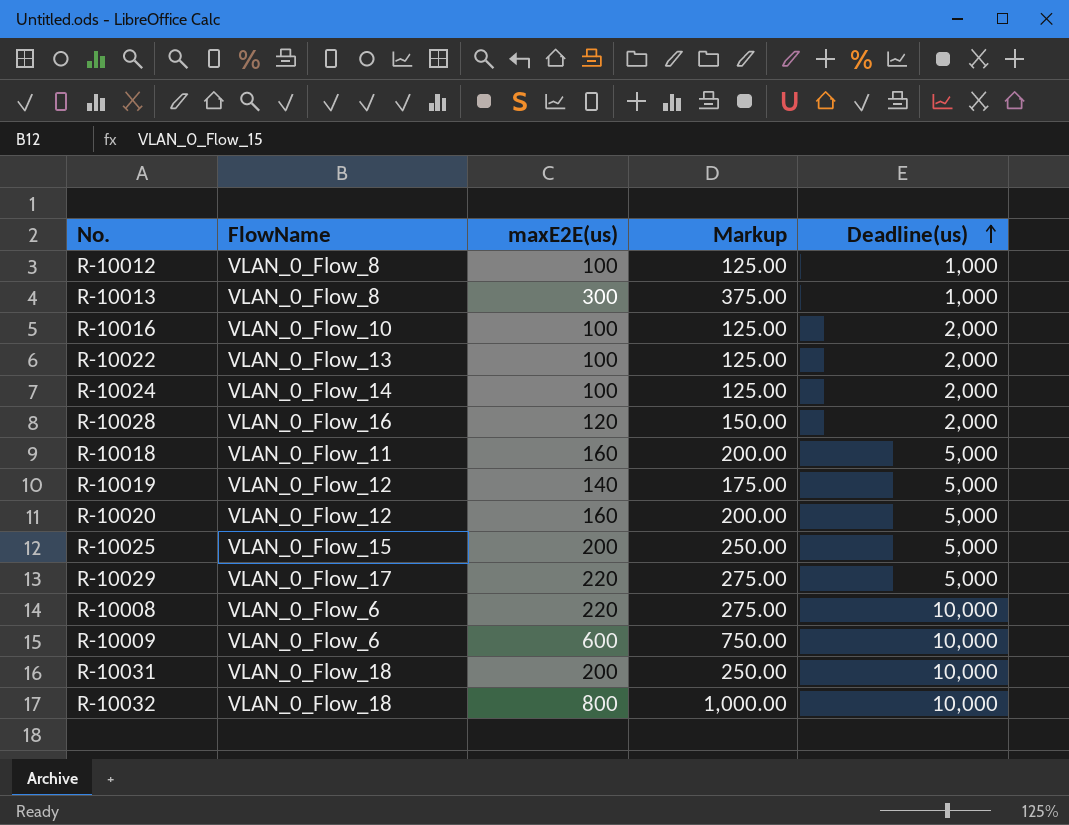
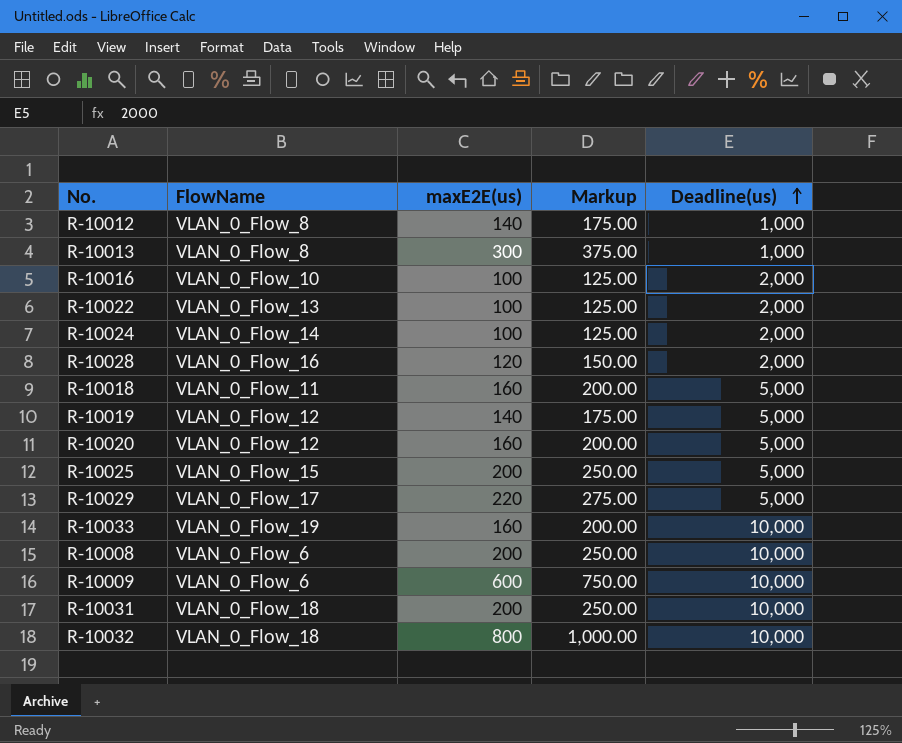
R-10012 | maxE2E(us): 100 -> 140
R-10012 | Markup: 125.00 -> 175.00
row R-10033: none -> VLAN_0_Flow_19 | 160 | 200.00 | 10,000
R-10008 | maxE2E(us): 220 -> 200
R-10008 | Markup: 275.00 -> 250.00

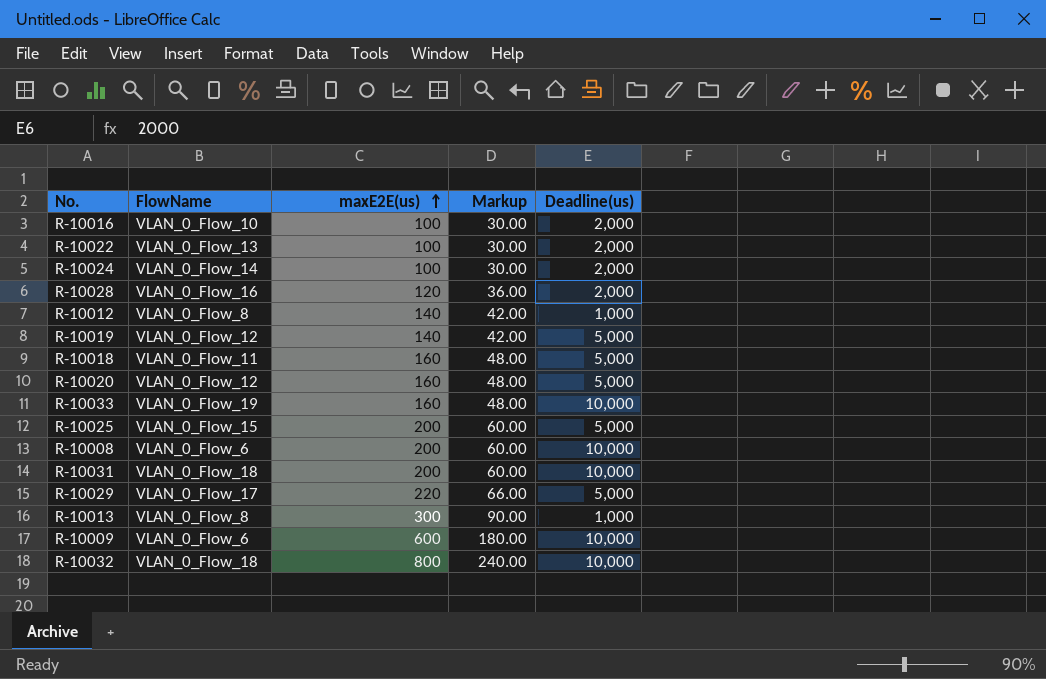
row order: Deadline(us) ascending -> maxE2E(us) ascending
column Markup | formula: [maxE2E(us)] * 1.25 -> [maxE2E(us)] * 0.3

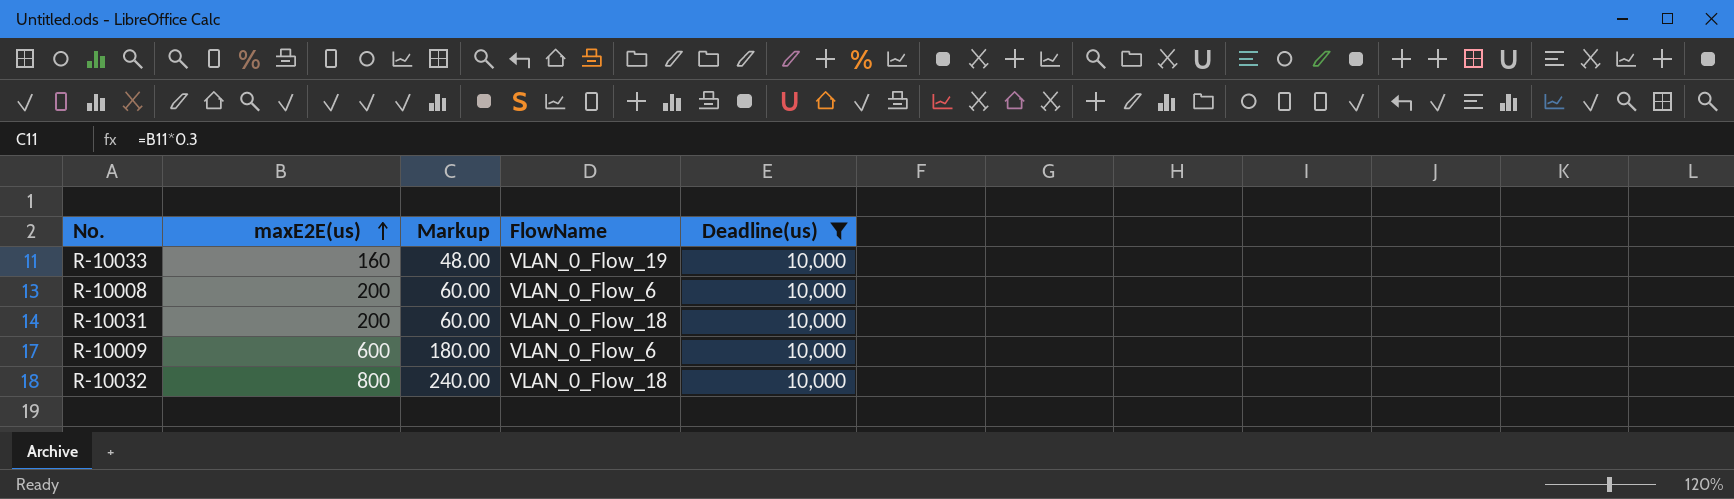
filter: none -> Deadline(us) = 10,000
column FlowName | position: 2 -> 4

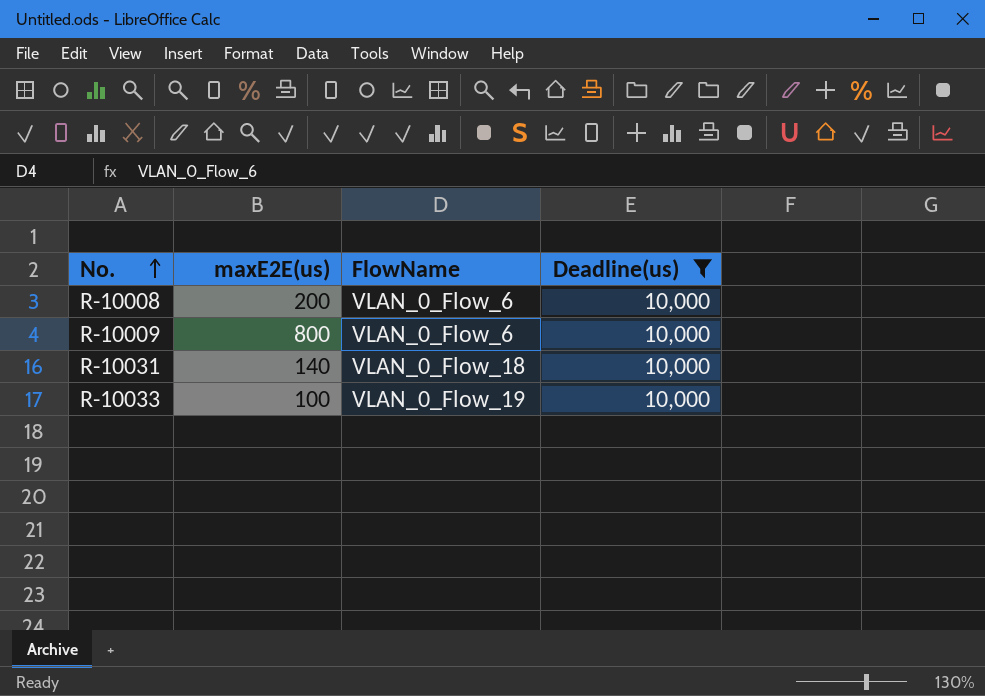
row order: maxE2E(us) ascending -> No. ascending
column Markup | formula: [maxE2E(us)] * 0.3 -> none
row R-10032: 800 | 240.00 | VLAN_0_Flow_18 | 10,000 -> none
R-10009 | maxE2E(us): 600 -> 800
R-10031 | maxE2E(us): 200 -> 140
R-10033 | maxE2E(us): 160 -> 100

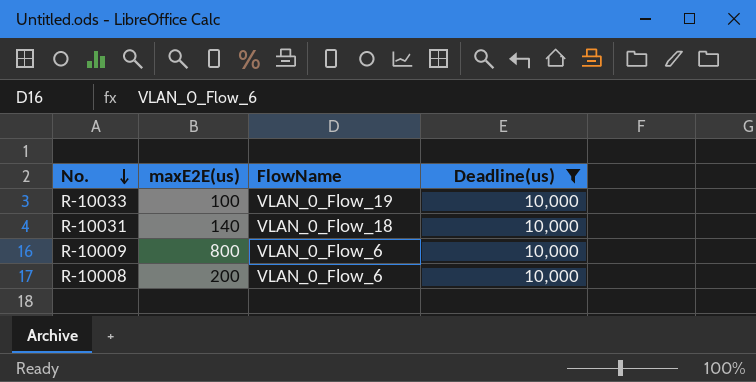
row order: No. ascending -> No. descending

